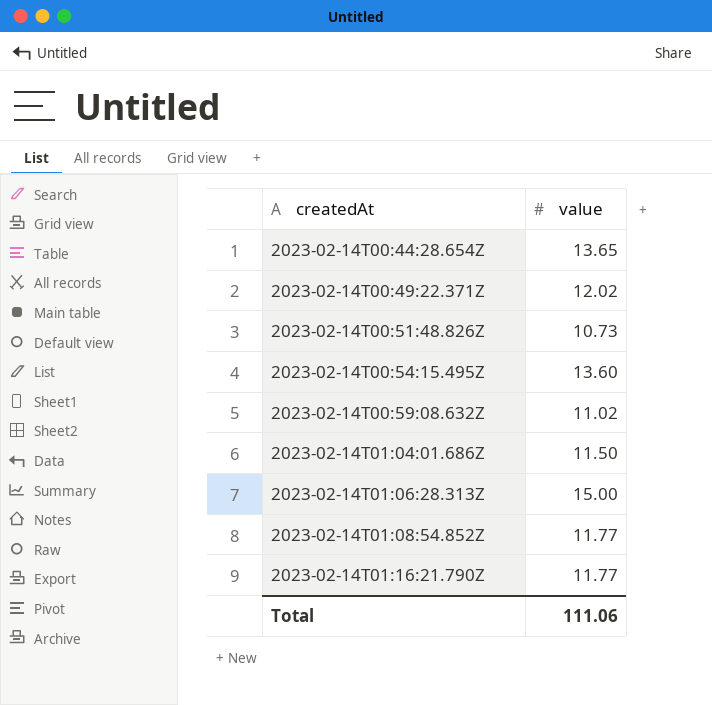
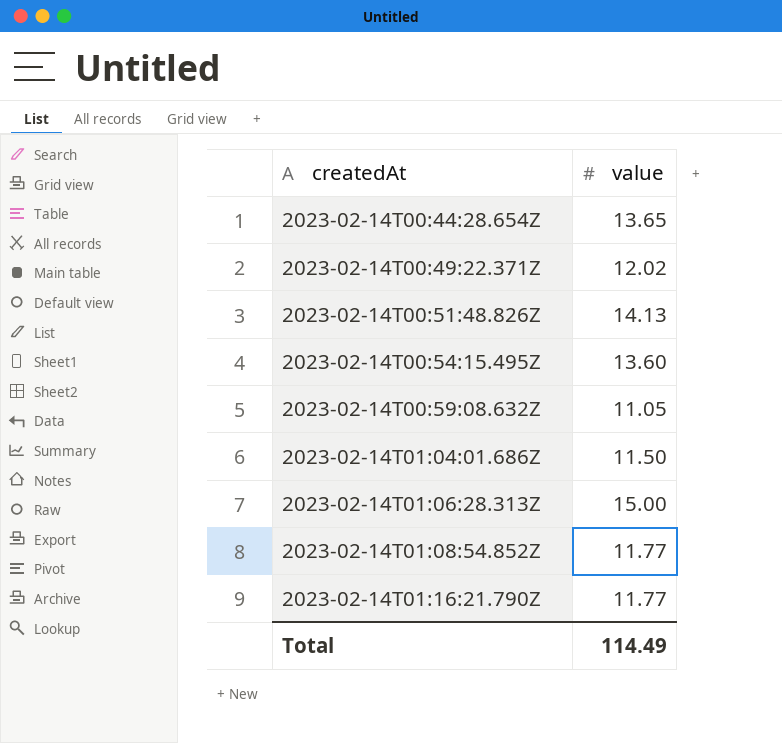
2023-02-14T00:51:48.826Z | value: 10.73 -> 14.13
2023-02-14T00:59:08.632Z | value: 11.02 -> 11.05
Total | value: 111.06 -> 114.49

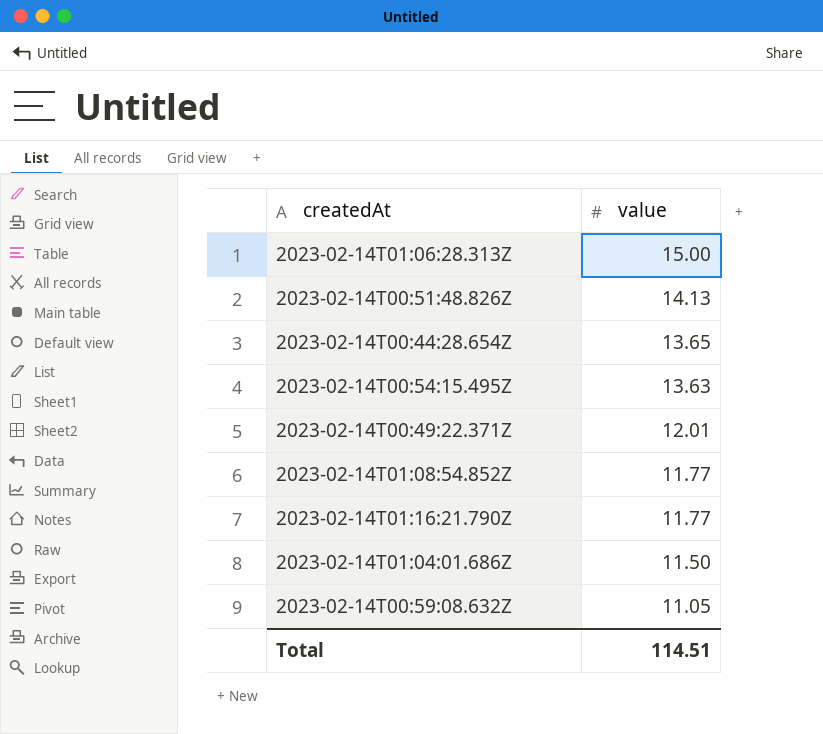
row order: createdAt ascending -> value descending
2023-02-14T00:54:15.495Z | value: 13.60 -> 13.63
2023-02-14T00:49:22.371Z | value: 12.02 -> 12.01
Total | value: 114.49 -> 114.51

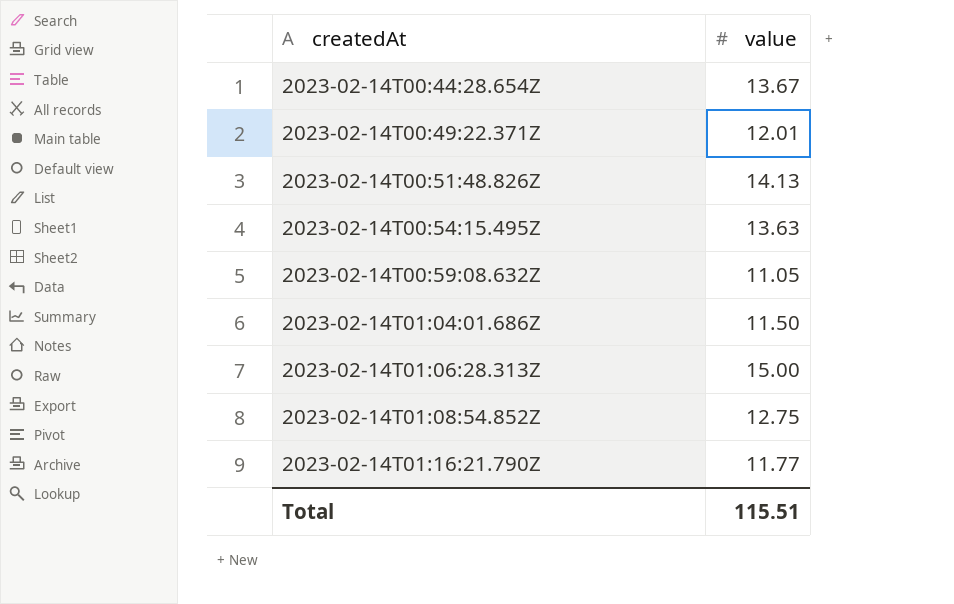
row order: value descending -> createdAt ascending
2023-02-14T00:44:28.654Z | value: 13.65 -> 13.67
2023-02-14T01:08:54.852Z | value: 11.77 -> 12.75
Total | value: 114.51 -> 115.51

